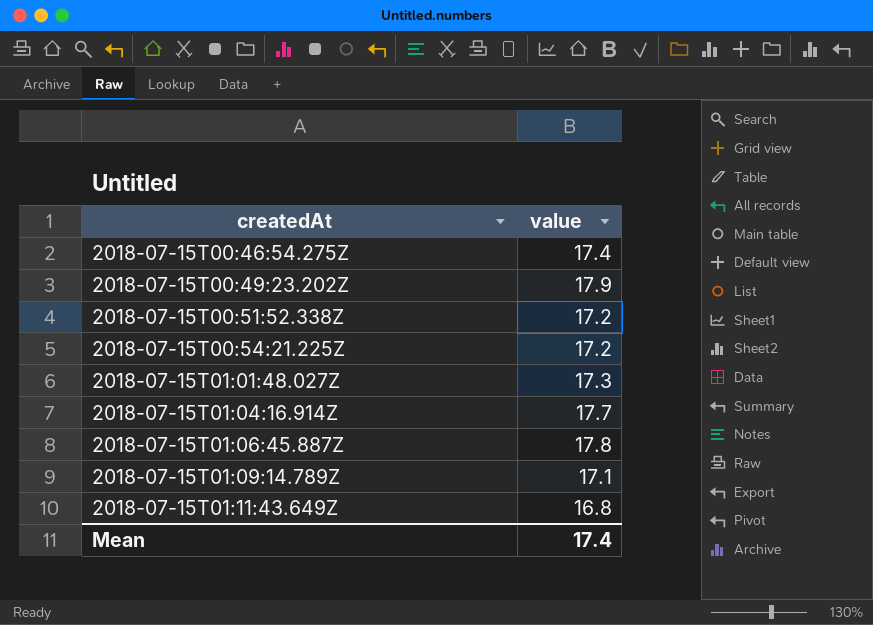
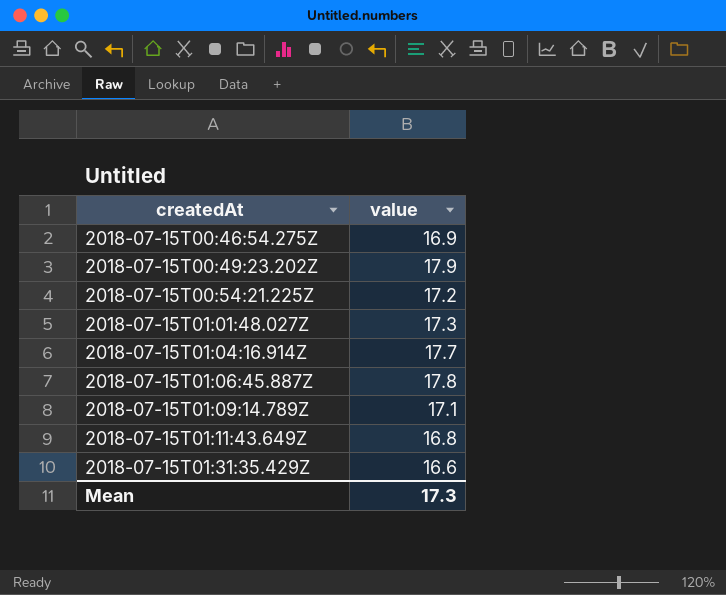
row 2018-07-15T00:51:52.338Z: 17.2 -> none
2018-07-15T00:46:54.275Z | value: 17.4 -> 16.9
row 2018-07-15T01:31:35.429Z: none -> 16.6
Mean | value: 17.4 -> 17.3

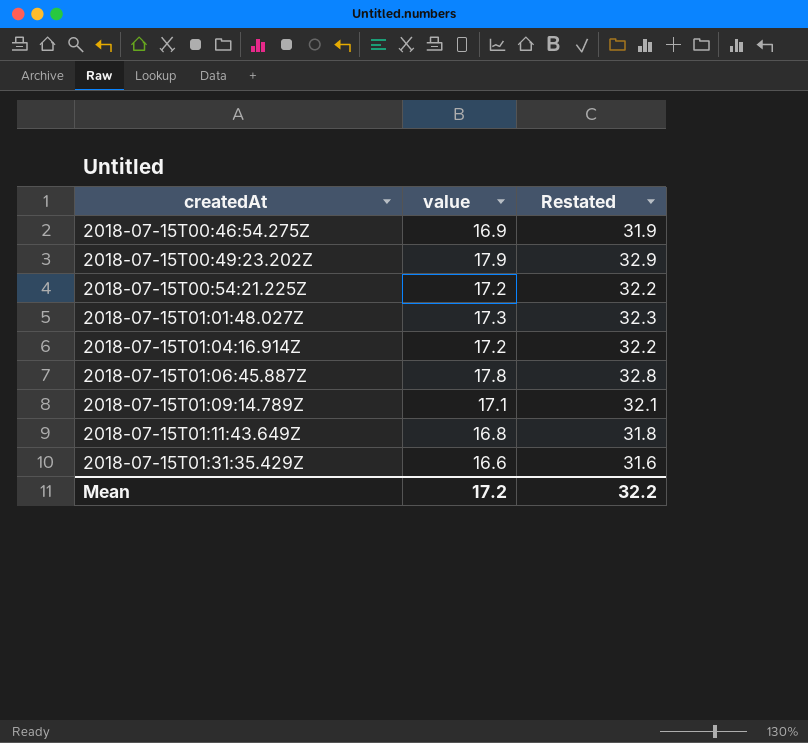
column Restated | formula: none -> [value] + 15
2018-07-15T01:04:16.914Z | value: 17.7 -> 17.2
Mean | value: 17.3 -> 17.2

